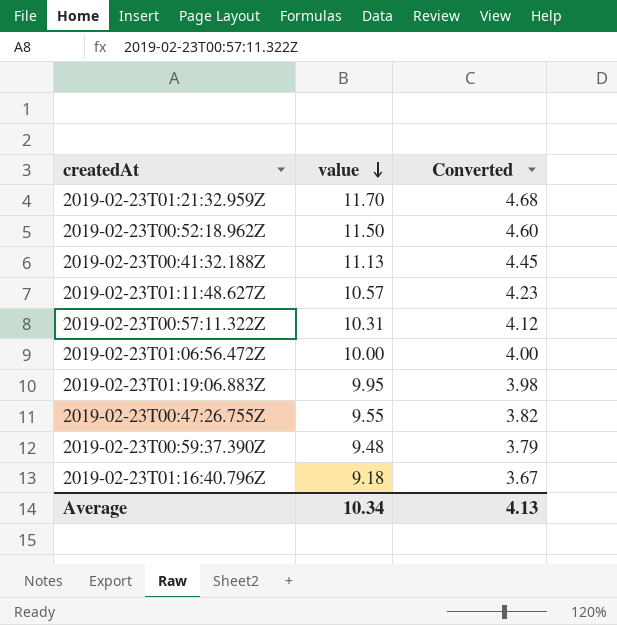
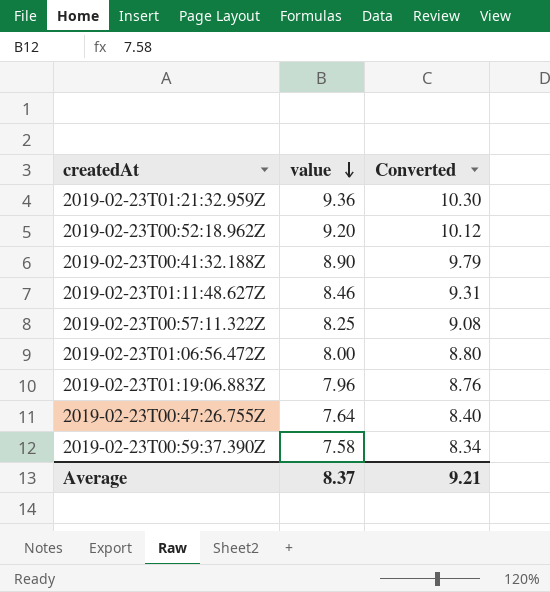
column Converted | formula: [value] * 0.4 -> [value] * 1.1
row 2019-02-23T01:16:40.796Z: 9.18 | 3.67 -> none
2019-02-23T01:21:32.959Z | value: 11.70 -> 9.36
2019-02-23T00:52:18.962Z | value: 11.50 -> 9.20
2019-02-23T00:41:32.188Z | value: 11.13 -> 8.90
2019-02-23T01:11:48.627Z | value: 10.57 -> 8.46
2019-02-23T00:57:11.322Z | value: 10.31 -> 8.25
2019-02-23T01:06:56.472Z | value: 10.00 -> 8.00
2019-02-23T01:19:06.883Z | value: 9.95 -> 7.96
2019-02-23T00:47:26.755Z | value: 9.55 -> 7.64
2019-02-23T00:59:37.390Z | value: 9.48 -> 7.58
Average | value: 10.34 -> 8.37
Average | Converted: 4.13 -> 9.21

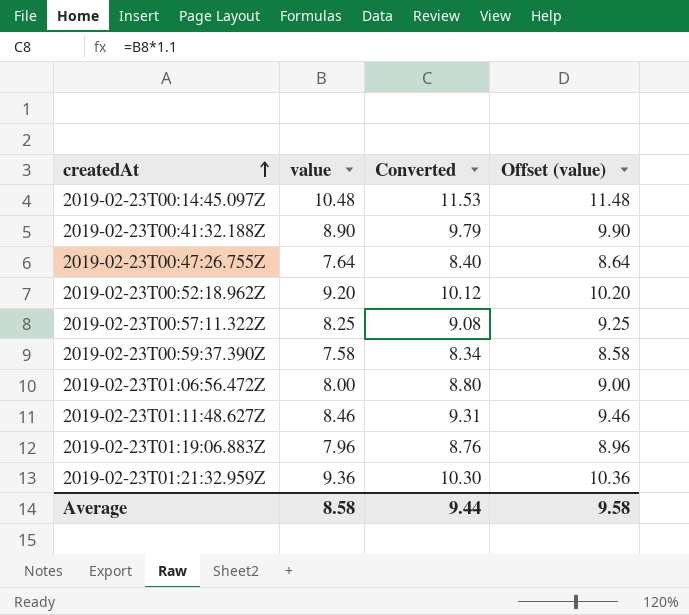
row order: value descending -> createdAt ascending
column Offset (value) | formula: none -> [value] + 1
row 2019-02-23T00:14:45.097Z: none -> 10.48 | 11.53 | 11.48
Average | value: 8.37 -> 8.58
Average | Converted: 9.21 -> 9.44

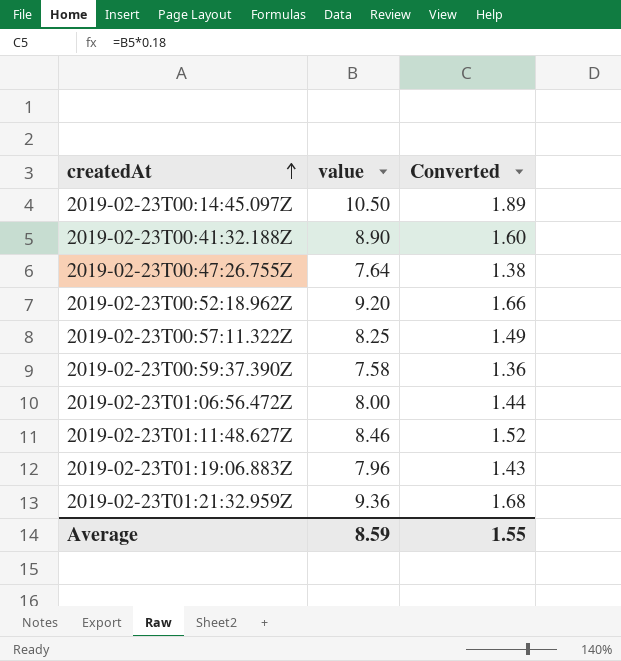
column Offset (value) | formula: [value] + 1 -> none
column Converted | formula: [value] * 1.1 -> [value] * 0.18
2019-02-23T00:14:45.097Z | value: 10.48 -> 10.50
Average | value: 8.58 -> 8.59
Average | Converted: 9.44 -> 1.55

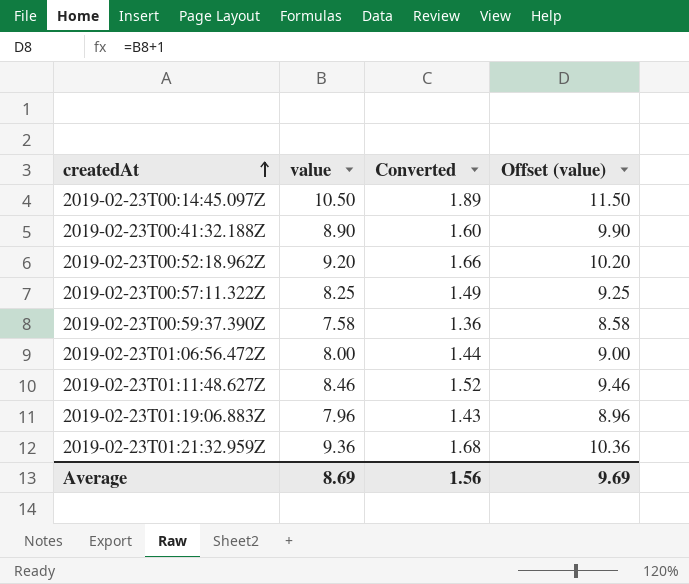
column Offset (value) | formula: none -> [value] + 1
row 2019-02-23T00:47:26.755Z: 7.64 | 1.38 -> none
Average | value: 8.59 -> 8.69
Average | Converted: 1.55 -> 1.56

